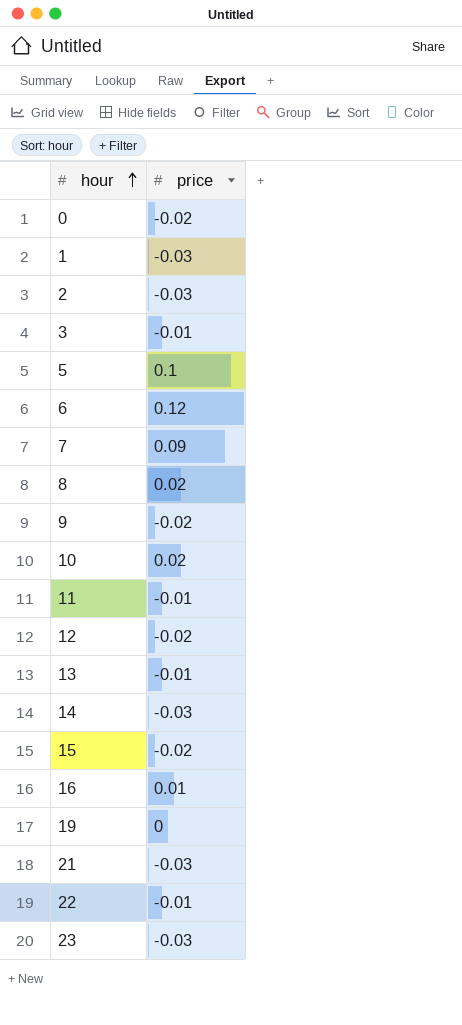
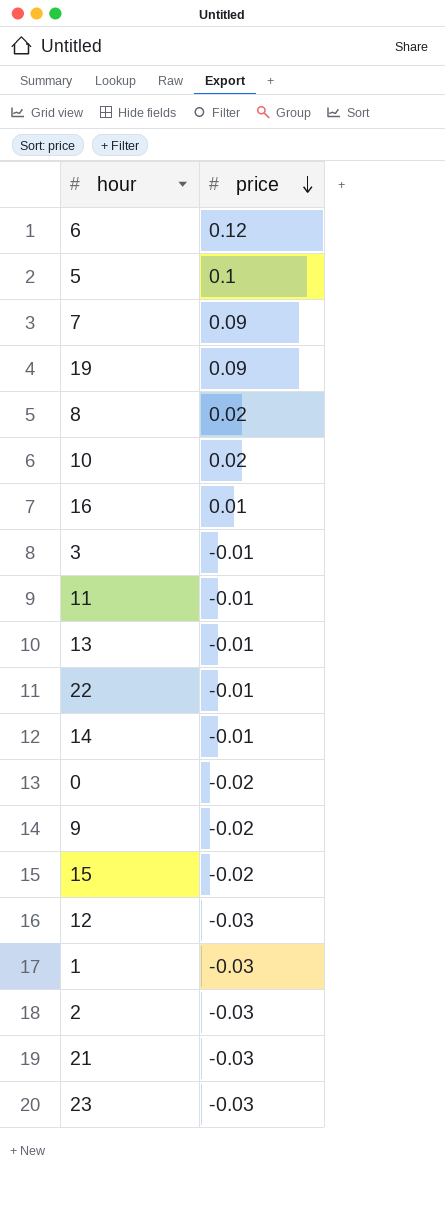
row order: hour ascending -> price descending
19 | price: 0 -> 0.09
14 | price: -0.03 -> -0.01
12 | price: -0.02 -> -0.03

